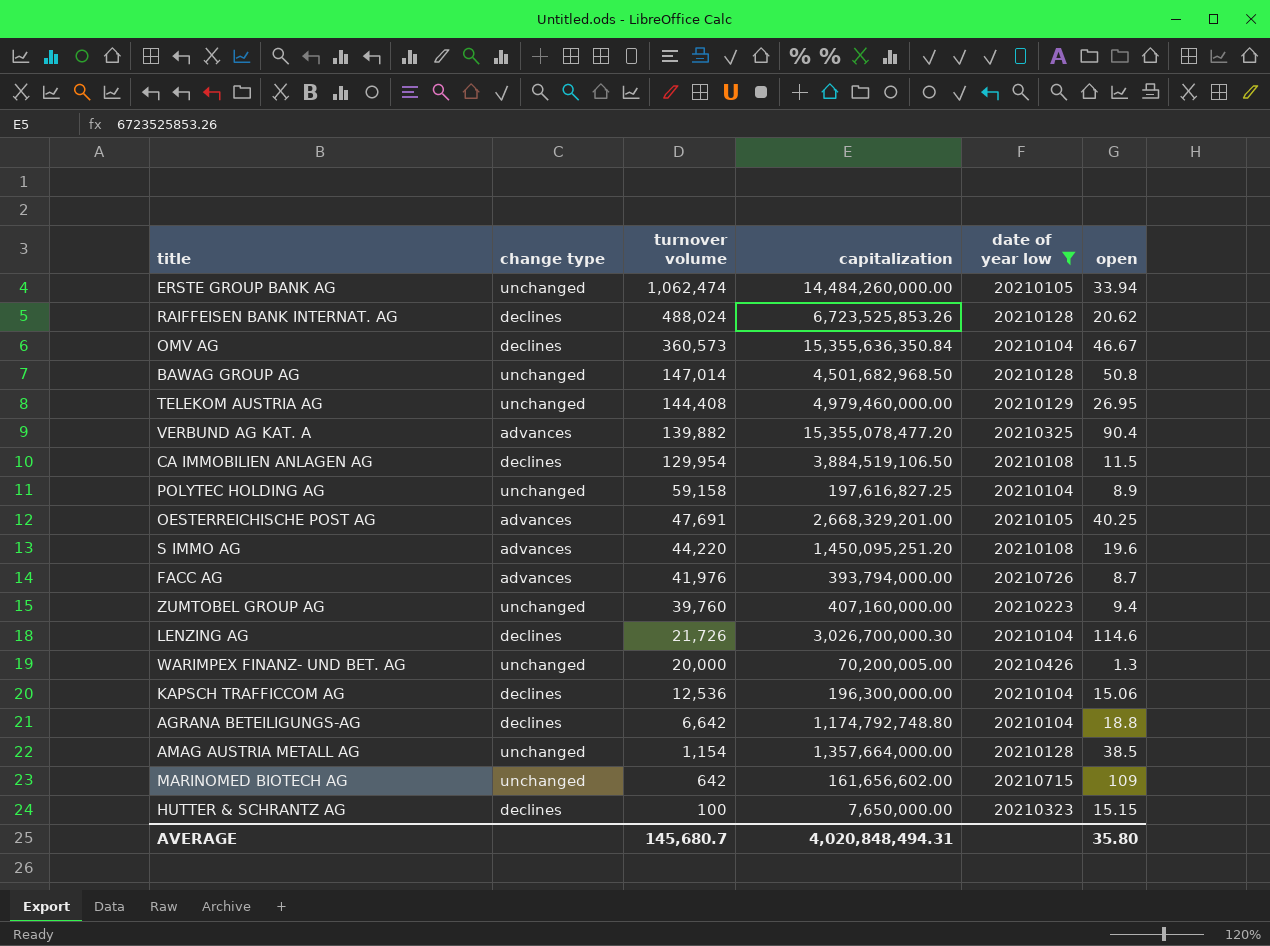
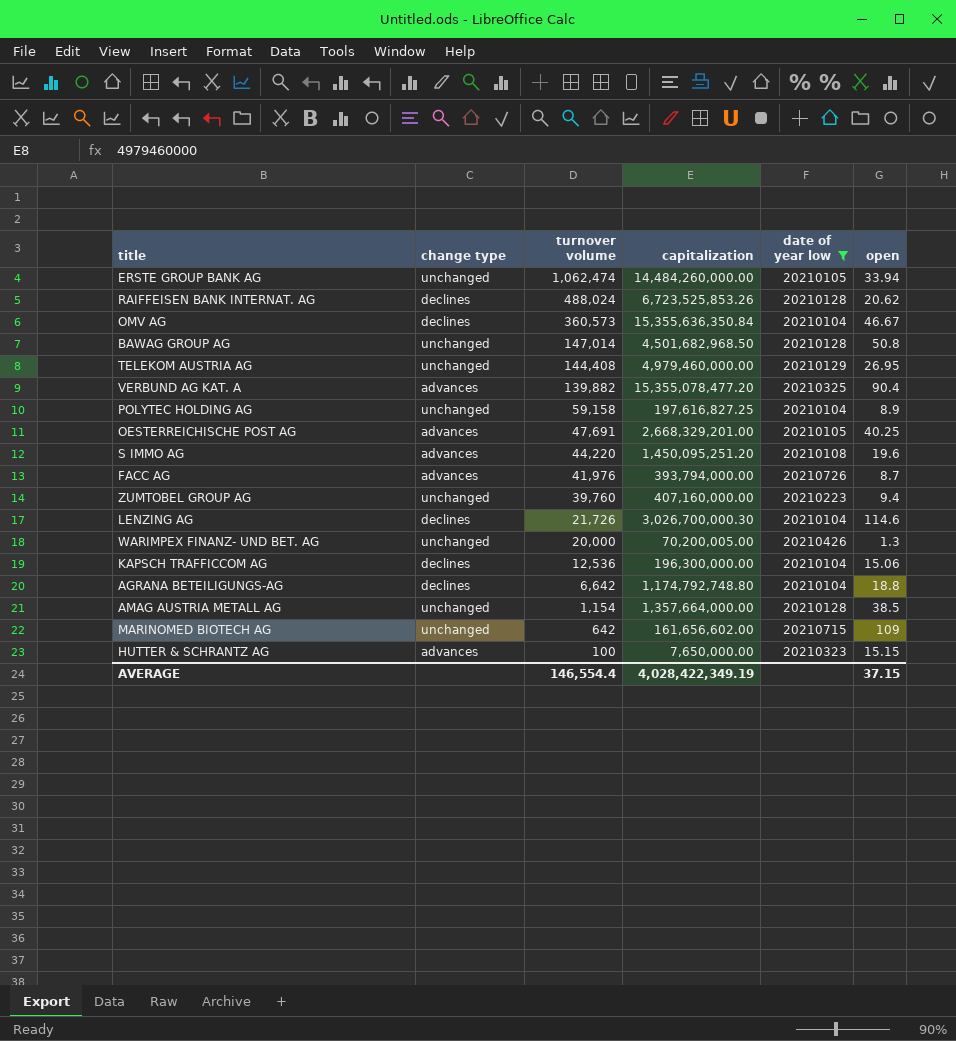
row CA IMMOBILIEN ANLAGEN AG: declines | 129,954 | 3,884,519,106.50 | 20210108 | 11.5 -> none
HUTTER & SCHRANTZ AG | change type: declines -> advances
AVERAGE | turnover volume: 145,680.7 -> 146,554.4
AVERAGE | capitalization: 4,020,848,494.31 -> 4,028,422,349.19
AVERAGE | open: 35.80 -> 37.15

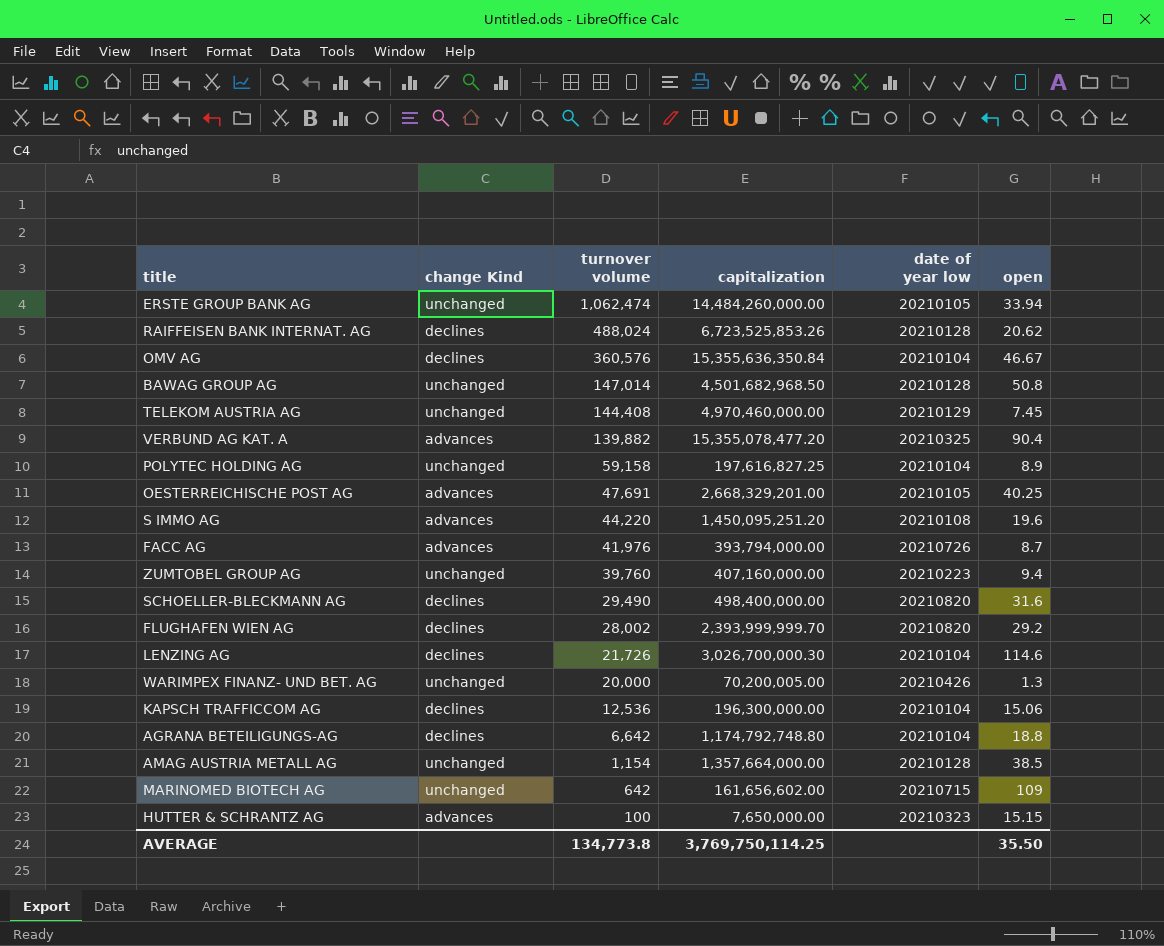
filter: date of year low != 20210820 -> none
column name: change type -> change Kind
OMV AG | turnover volume: 360,573 -> 360,576
TELEKOM AUSTRIA AG | capitalization: 4,979,460,000.00 -> 4,970,460,000.00
TELEKOM AUSTRIA AG | open: 26.95 -> 7.45
AVERAGE | turnover volume: 146,554.4 -> 134,773.8
AVERAGE | capitalization: 4,028,422,349.19 -> 3,769,750,114.25
AVERAGE | open: 37.15 -> 35.50

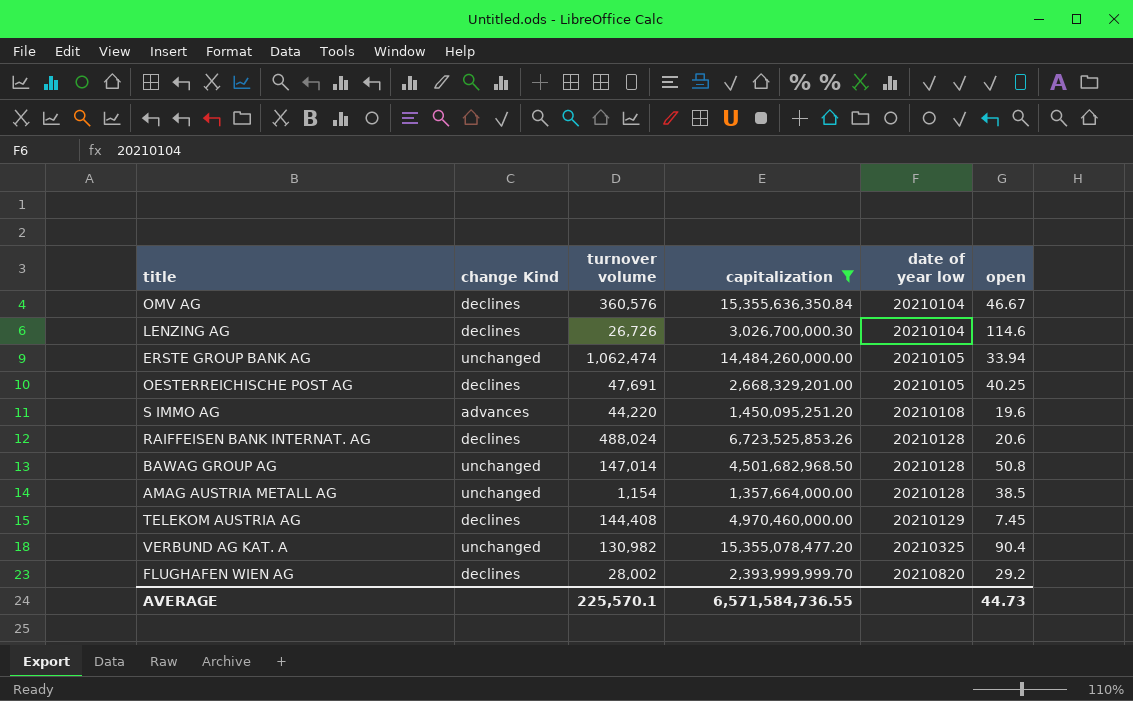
filter: none -> capitalization >= 1,357,664,000.00
row order: turnover volume descending -> date of year low ascending
LENZING AG | turnover volume: 21,726 -> 26,726
OESTERREICHISCHE POST AG | change Kind: advances -> declines
RAIFFEISEN BANK INTERNAT. AG | open: 20.62 -> 20.6
TELEKOM AUSTRIA AG | change Kind: unchanged -> declines
VERBUND AG KAT. A | change Kind: advances -> unchanged
VERBUND AG KAT. A | turnover volume: 139,882 -> 130,982
AVERAGE | turnover volume: 134,773.8 -> 225,570.1
AVERAGE | capitalization: 3,769,750,114.25 -> 6,571,584,736.55
AVERAGE | open: 35.50 -> 44.73

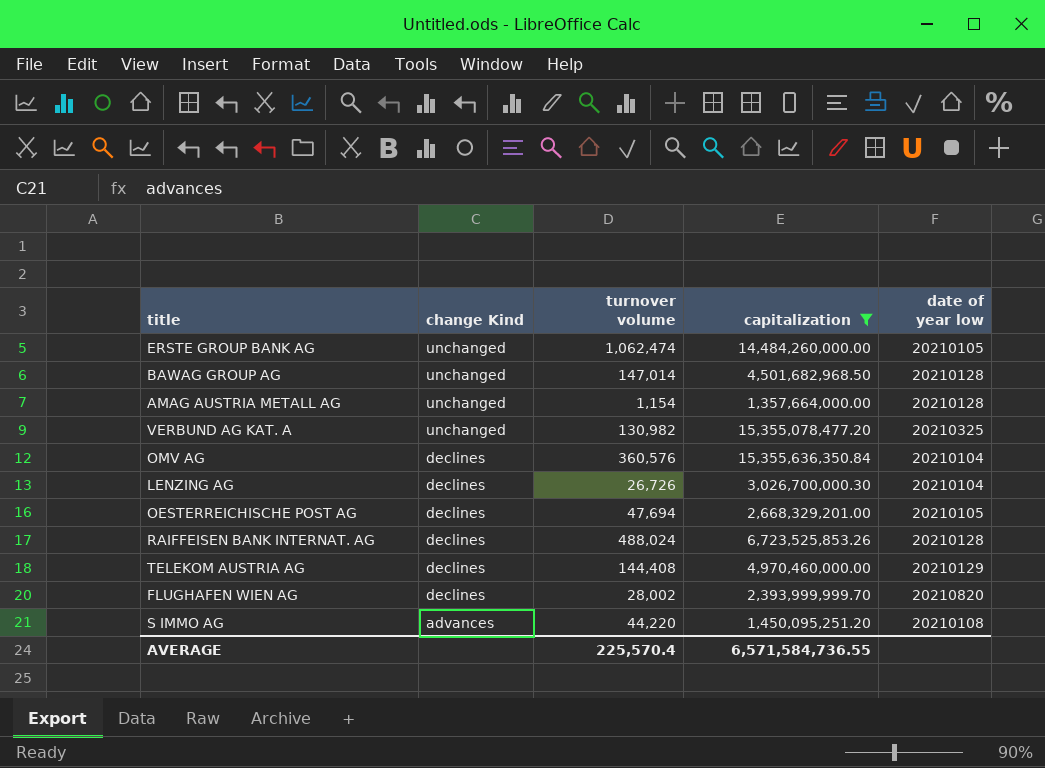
row order: date of year low ascending -> change Kind descending
column open | position: 6 -> none
OESTERREICHISCHE POST AG | turnover volume: 47,691 -> 47,694
AVERAGE | turnover volume: 225,570.1 -> 225,570.4

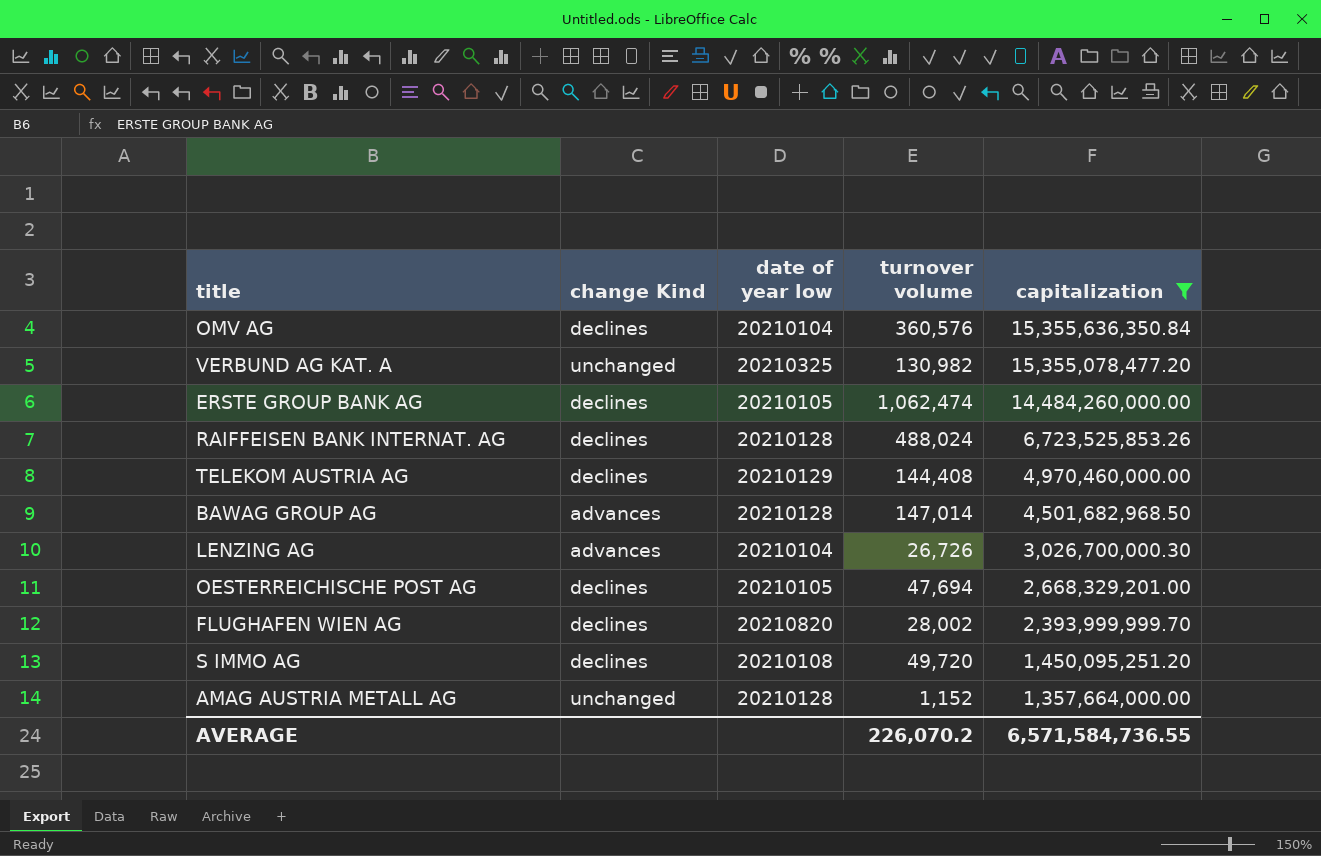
row order: change Kind descending -> capitalization descending
column date of year low | position: 5 -> 3
ERSTE GROUP BANK AG | change Kind: unchanged -> declines
BAWAG GROUP AG | change Kind: unchanged -> advances
LENZING AG | change Kind: declines -> advances
S IMMO AG | change Kind: advances -> declines
S IMMO AG | turnover volume: 44,220 -> 49,720
AMAG AUSTRIA METALL AG | turnover volume: 1,154 -> 1,152
AVERAGE | turnover volume: 225,570.4 -> 226,070.2

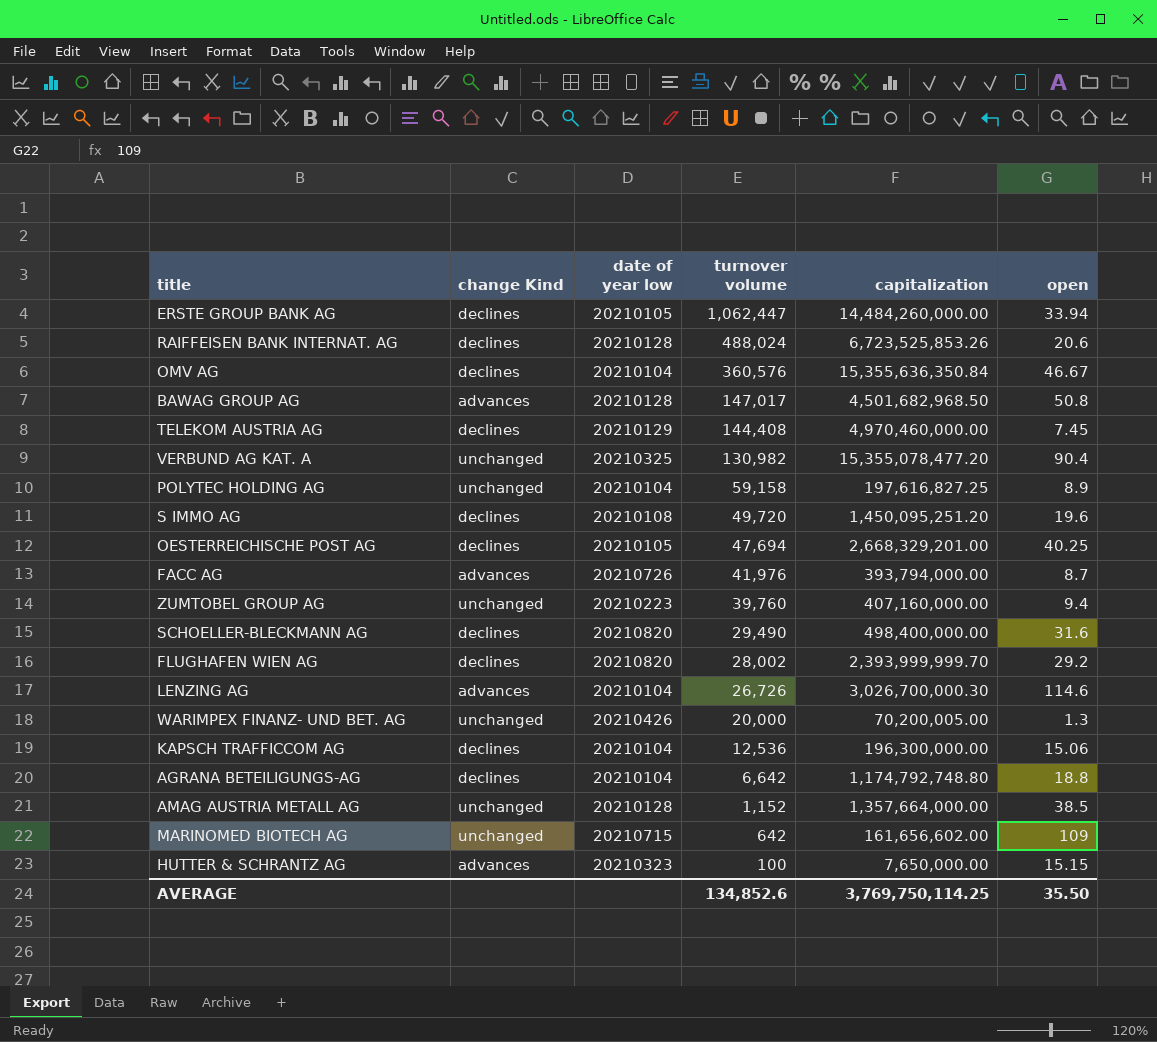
filter: capitalization >= 1,357,664,000.00 -> none
row order: capitalization descending -> turnover volume descending
column open | position: none -> 6
ERSTE GROUP BANK AG | turnover volume: 1,062,474 -> 1,062,447
BAWAG GROUP AG | turnover volume: 147,014 -> 147,017
AVERAGE | turnover volume: 226,070.2 -> 134,852.6
AVERAGE | capitalization: 6,571,584,736.55 -> 3,769,750,114.25

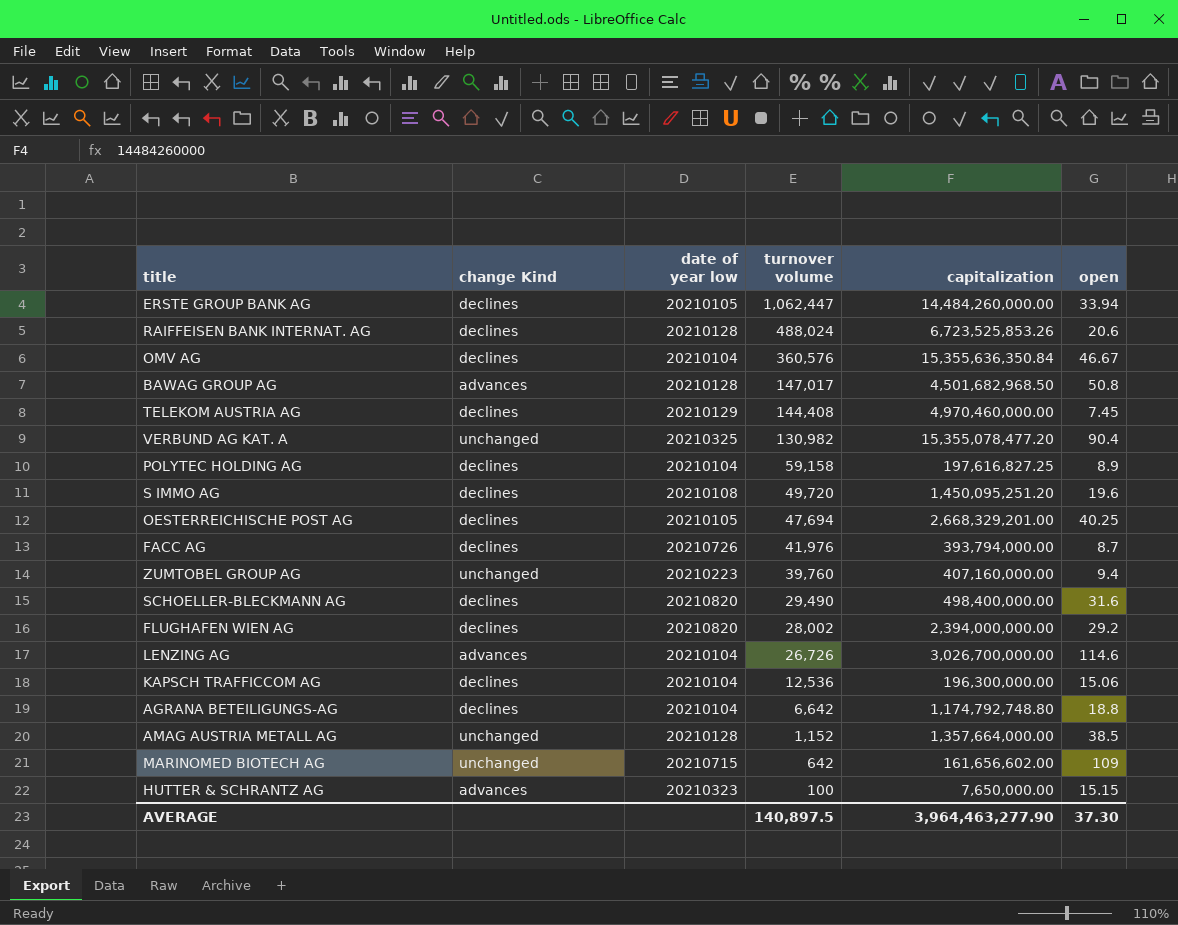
row WARIMPEX FINANZ- UND BET. AG: unchanged | 20210426 | 20,000 | 70,200,005.00 | 1.3 -> none
POLYTEC HOLDING AG | change Kind: unchanged -> declines
FACC AG | change Kind: advances -> declines
FLUGHAFEN WIEN AG | capitalization: 2,393,999,999.70 -> 2,394,000,000.00
LENZING AG | capitalization: 3,026,700,000.30 -> 3,026,700,000.00
AVERAGE | turnover volume: 134,852.6 -> 140,897.5
AVERAGE | capitalization: 3,769,750,114.25 -> 3,964,463,277.90
AVERAGE | open: 35.50 -> 37.30

